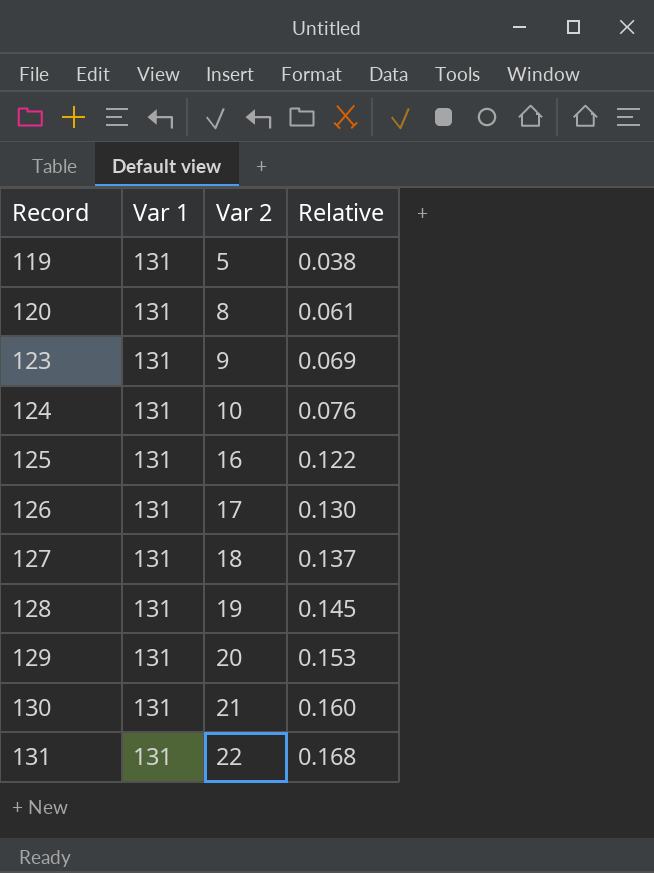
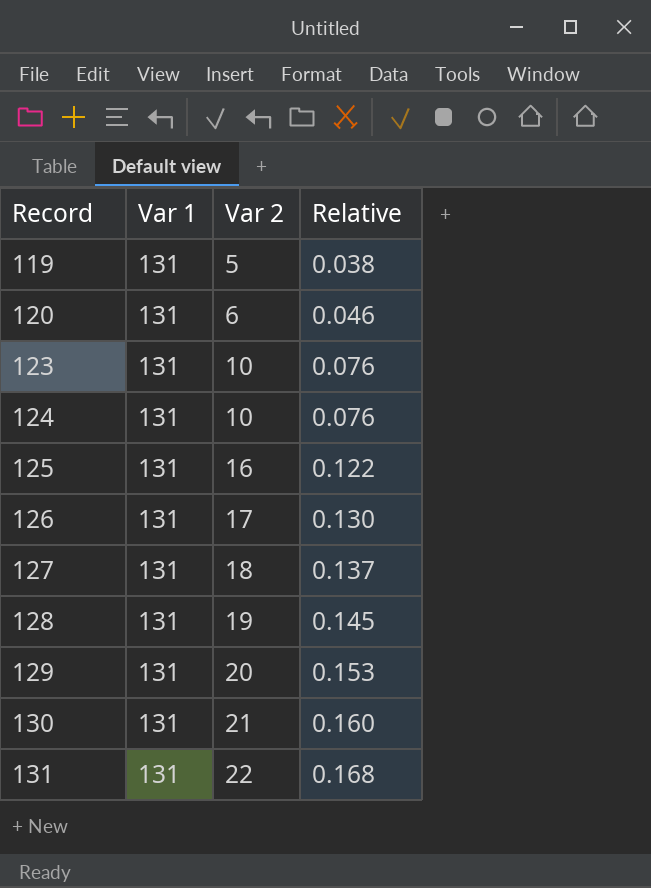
120 | Var 2: 8 -> 6
120 | Relative: 0.061 -> 0.046
123 | Var 2: 9 -> 10
123 | Relative: 0.069 -> 0.076

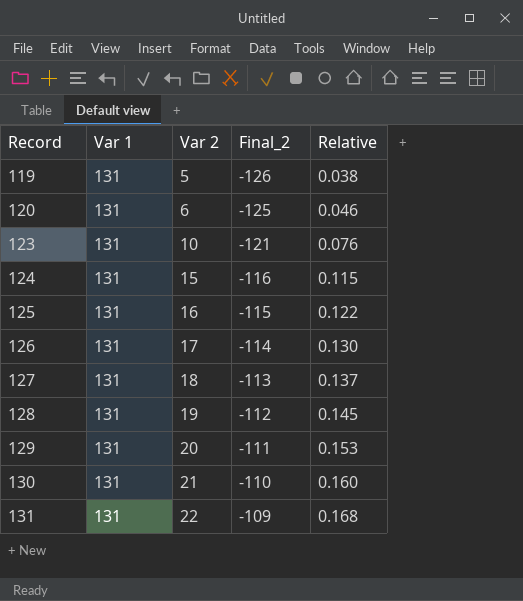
column Final_2 | formula: none -> [Var 2] - [Var 1]
124 | Var 2: 10 -> 15
124 | Relative: 0.076 -> 0.115

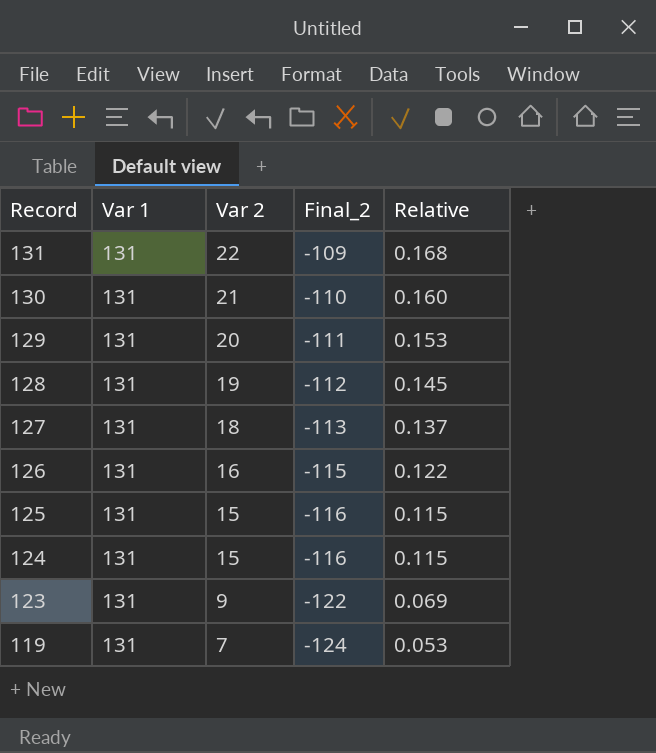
row order: Record ascending -> Record descending
row 120: 131 | 6 | -125 | 0.046 -> none
126 | Var 2: 17 -> 16
126 | Final_2: -114 -> -115
126 | Relative: 0.130 -> 0.122
125 | Var 2: 16 -> 15
125 | Final_2: -115 -> -116
125 | Relative: 0.122 -> 0.115
123 | Var 2: 10 -> 9
123 | Final_2: -121 -> -122
123 | Relative: 0.076 -> 0.069
119 | Var 2: 5 -> 7
119 | Final_2: -126 -> -124
119 | Relative: 0.038 -> 0.053

